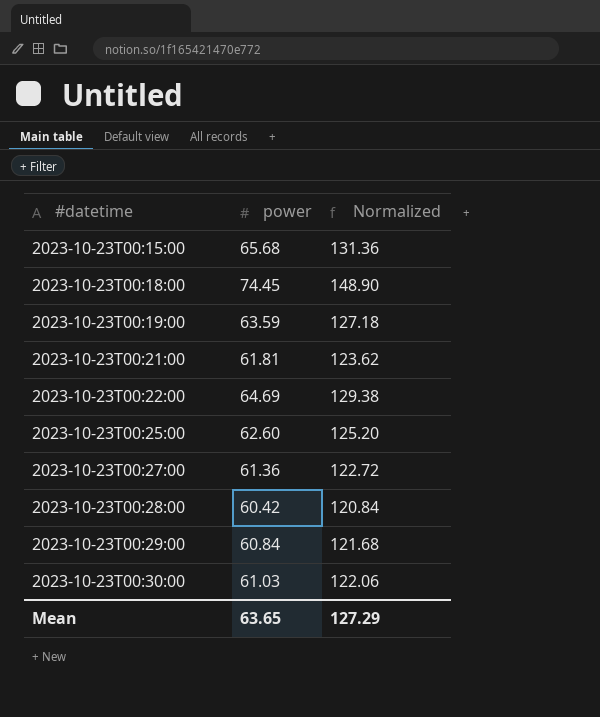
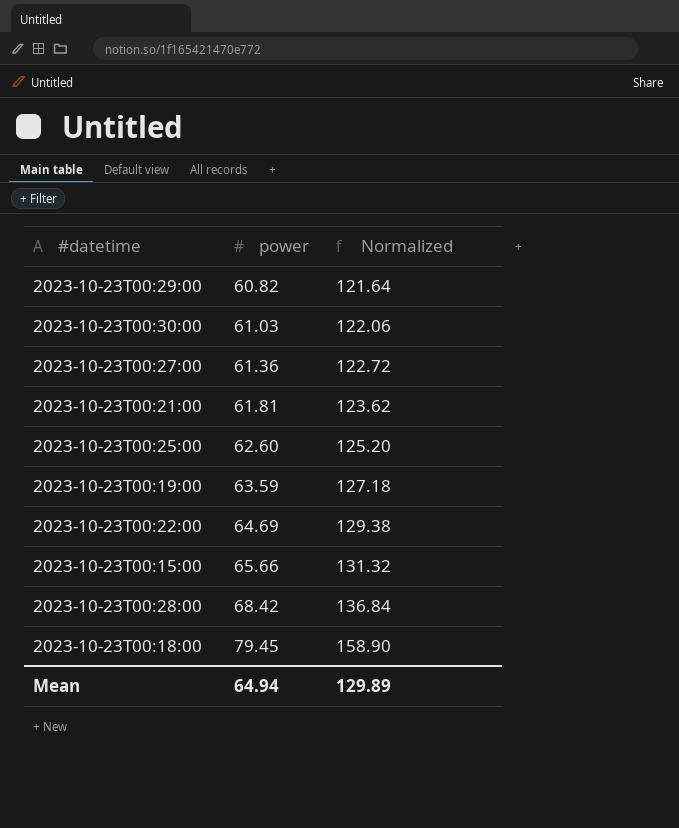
row order: #datetime ascending -> power ascending
2023-10-23T00:29:00 | power: 60.84 -> 60.82
2023-10-23T00:29:00 | Normalized: 121.68 -> 121.64
2023-10-23T00:15:00 | power: 65.68 -> 65.66
2023-10-23T00:15:00 | Normalized: 131.36 -> 131.32
2023-10-23T00:28:00 | power: 60.42 -> 68.42
2023-10-23T00:28:00 | Normalized: 120.84 -> 136.84
2023-10-23T00:18:00 | power: 74.45 -> 79.45
2023-10-23T00:18:00 | Normalized: 148.90 -> 158.90
Mean | power: 63.65 -> 64.94
Mean | Normalized: 127.29 -> 129.89

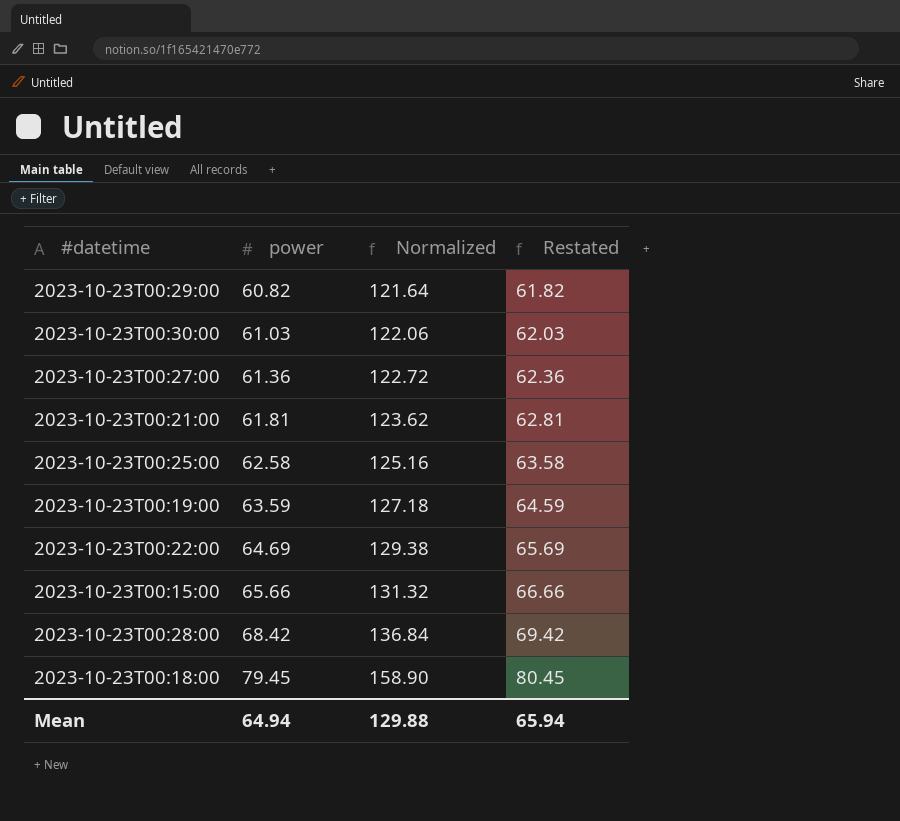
column Restated | formula: none -> [power] + 1
2023-10-23T00:25:00 | power: 62.60 -> 62.58
2023-10-23T00:25:00 | Normalized: 125.20 -> 125.16
Mean | Normalized: 129.89 -> 129.88

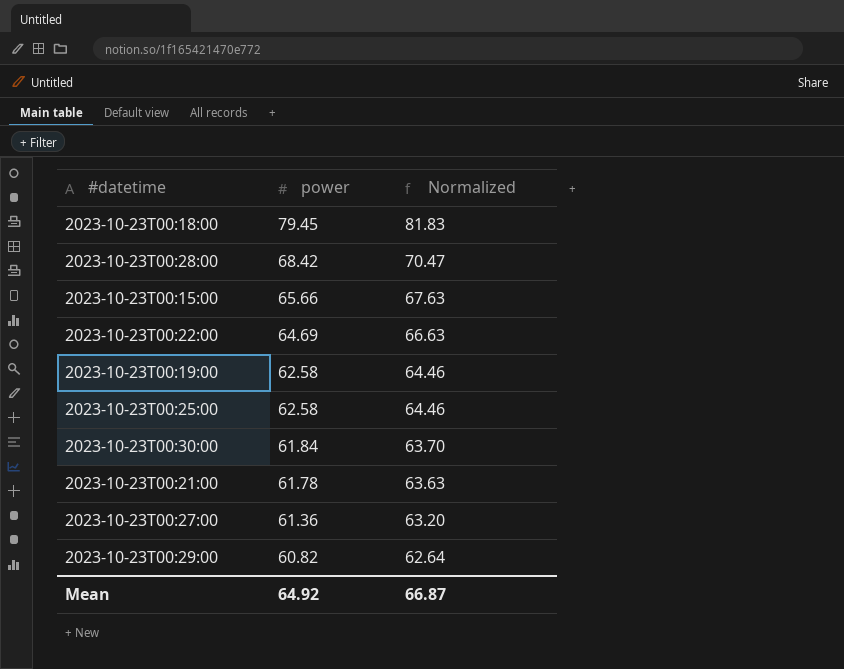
row order: power ascending -> power descending
column Restated | formula: [power] + 1 -> none
column Normalized | formula: [power] * 2 -> [power] * 1.03
2023-10-23T00:19:00 | power: 63.59 -> 62.58
2023-10-23T00:30:00 | power: 61.03 -> 61.84
2023-10-23T00:21:00 | power: 61.81 -> 61.78
Mean | power: 64.94 -> 64.92
Mean | Normalized: 129.88 -> 66.87

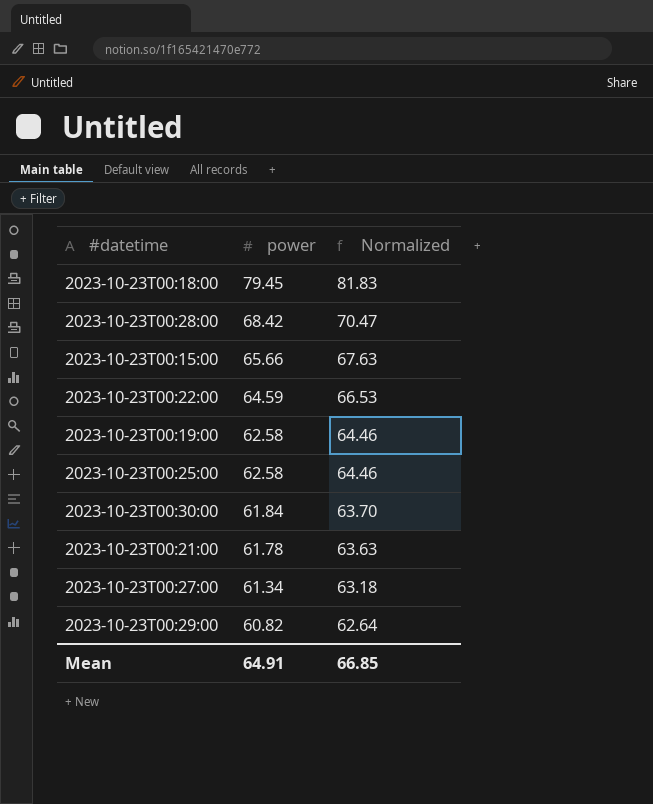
2023-10-23T00:22:00 | power: 64.69 -> 64.59
2023-10-23T00:22:00 | Normalized: 66.63 -> 66.53
2023-10-23T00:27:00 | power: 61.36 -> 61.34
2023-10-23T00:27:00 | Normalized: 63.20 -> 63.18
Mean | power: 64.92 -> 64.91
Mean | Normalized: 66.87 -> 66.85

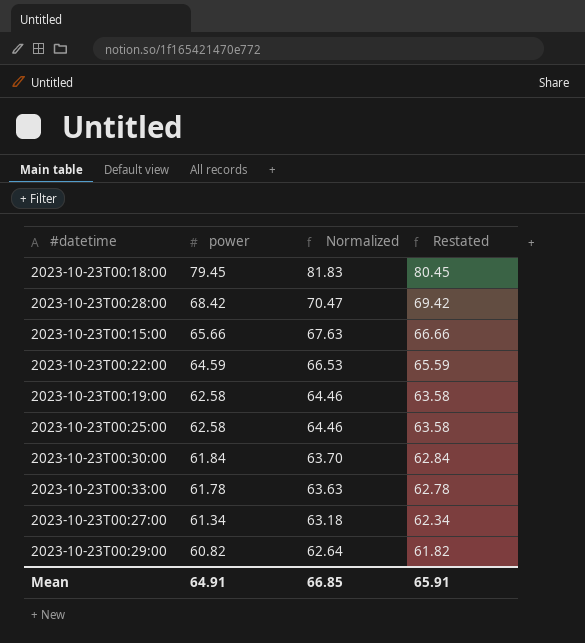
column Restated | formula: none -> [power] + 1
row 2023-10-23T00:21:00: 61.78 | 63.63 -> none
row 2023-10-23T00:33:00: none -> 61.78 | 63.63 | 62.78

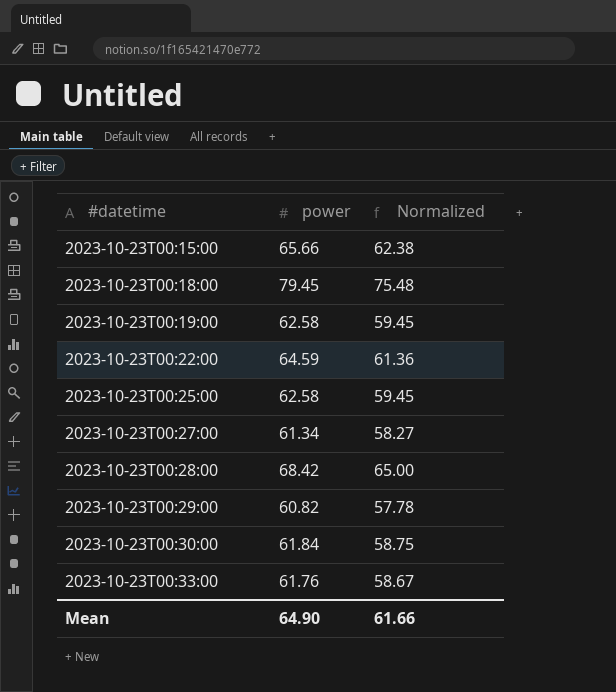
row order: power descending -> #datetime ascending
column Restated | formula: [power] + 1 -> none
column Normalized | formula: [power] * 1.03 -> [power] * 0.95
2023-10-23T00:33:00 | power: 61.78 -> 61.76
Mean | power: 64.91 -> 64.90
Mean | Normalized: 66.85 -> 61.66

